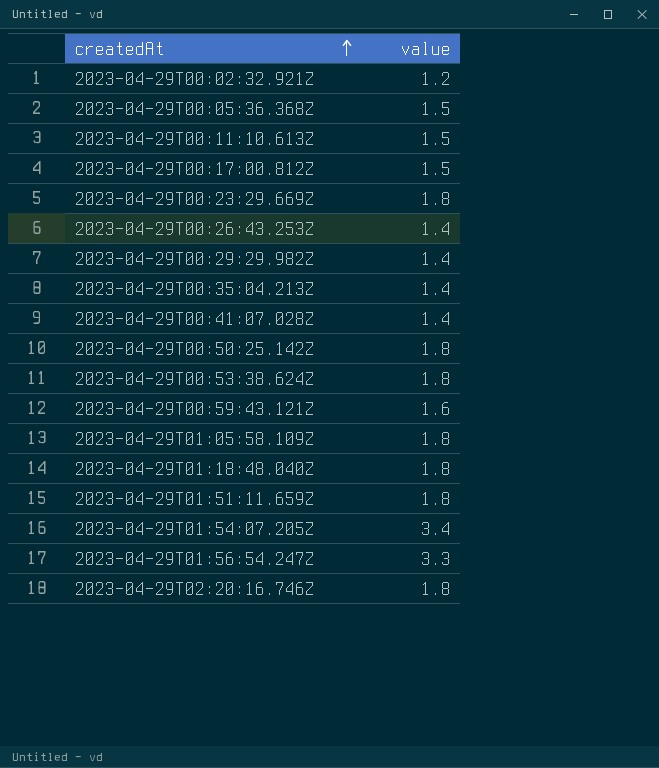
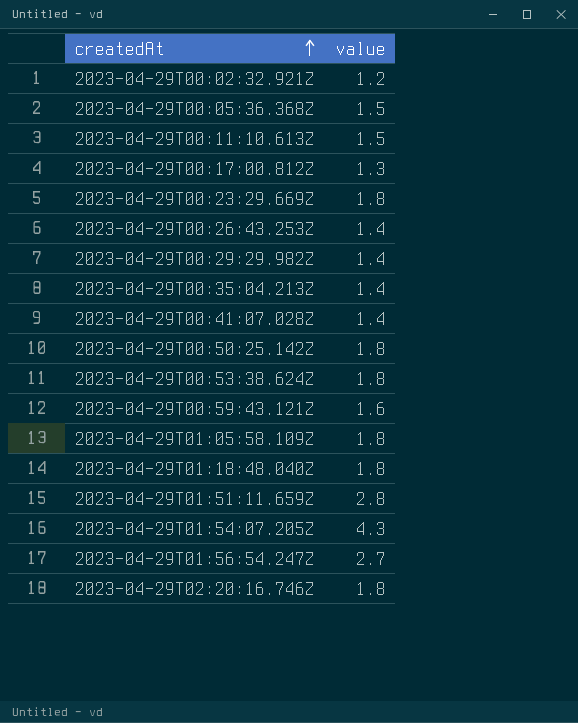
2023-04-29T00:17:00.812Z | value: 1.5 -> 1.3
2023-04-29T01:51:11.659Z | value: 1.8 -> 2.8
2023-04-29T01:54:07.205Z | value: 3.4 -> 4.3
2023-04-29T01:56:54.247Z | value: 3.3 -> 2.7

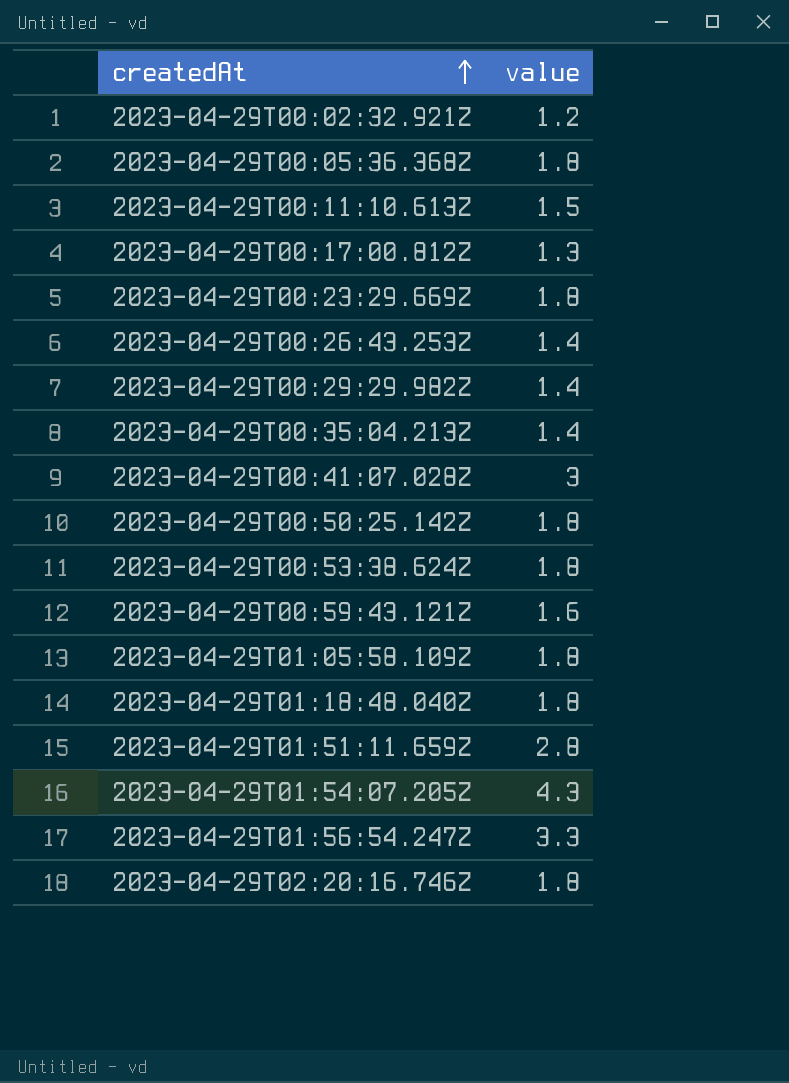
2023-04-29T00:05:36.368Z | value: 1.5 -> 1.8
2023-04-29T00:41:07.028Z | value: 1.4 -> 3
2023-04-29T01:56:54.247Z | value: 2.7 -> 3.3

